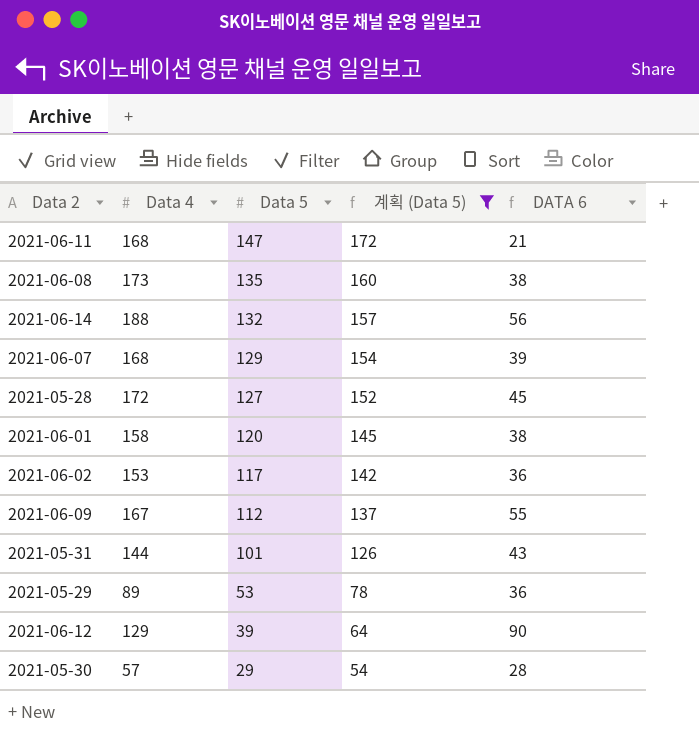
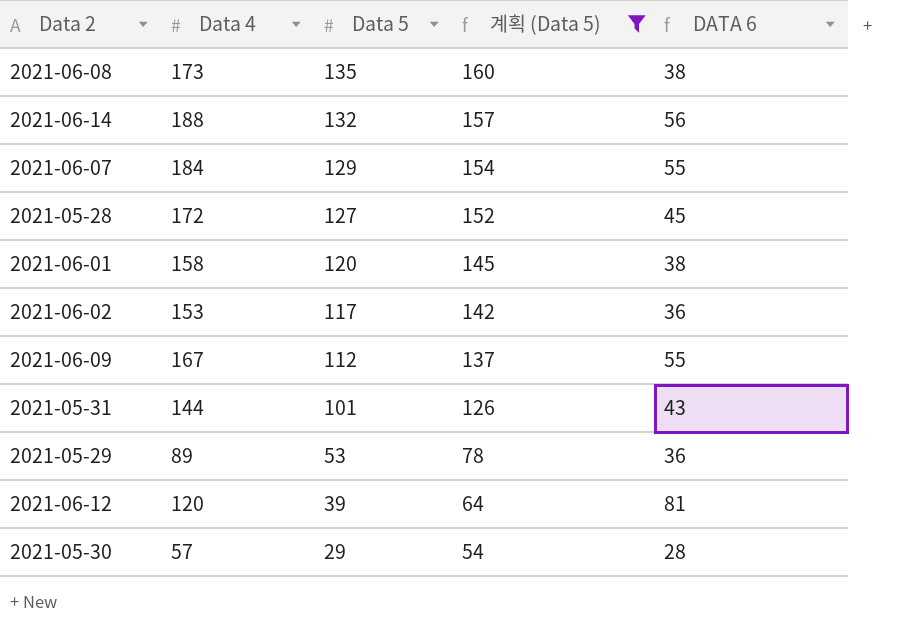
row 2021-06-11: 168 | 147 | 172 | 21 -> none
2021-06-07 | Data 4: 168 -> 184
2021-06-07 | DATA 6: 39 -> 55
2021-06-12 | Data 4: 129 -> 120
2021-06-12 | DATA 6: 90 -> 81

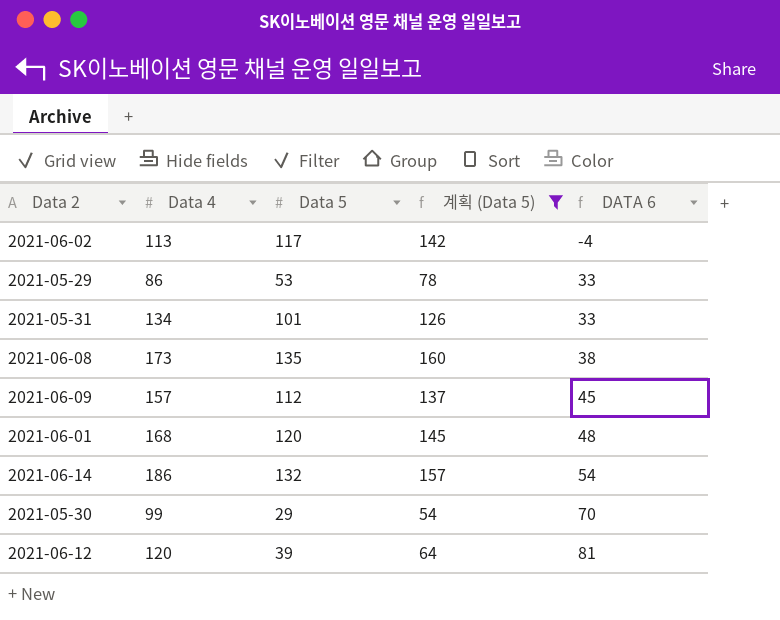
row order: Data 5 descending -> DATA 6 ascending
row 2021-06-07: 184 | 129 | 154 | 55 -> none
row 2021-05-28: 172 | 127 | 152 | 45 -> none
2021-06-02 | Data 4: 153 -> 113
2021-06-02 | DATA 6: 36 -> -4
2021-05-29 | Data 4: 89 -> 86
2021-05-29 | DATA 6: 36 -> 33
2021-05-31 | Data 4: 144 -> 134
2021-05-31 | DATA 6: 43 -> 33
2021-06-09 | Data 4: 167 -> 157
2021-06-09 | DATA 6: 55 -> 45
2021-06-01 | Data 4: 158 -> 168
2021-06-01 | DATA 6: 38 -> 48
2021-06-14 | Data 4: 188 -> 186
2021-06-14 | DATA 6: 56 -> 54
2021-05-30 | Data 4: 57 -> 99
2021-05-30 | DATA 6: 28 -> 70

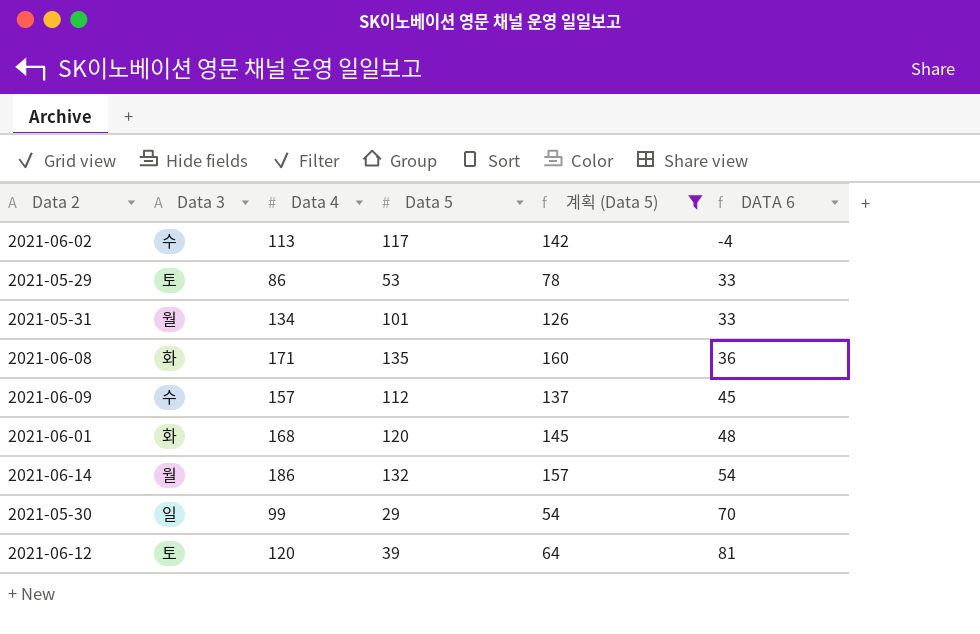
column Data 3 | position: none -> 2
2021-06-08 | Data 4: 173 -> 171
2021-06-08 | DATA 6: 38 -> 36

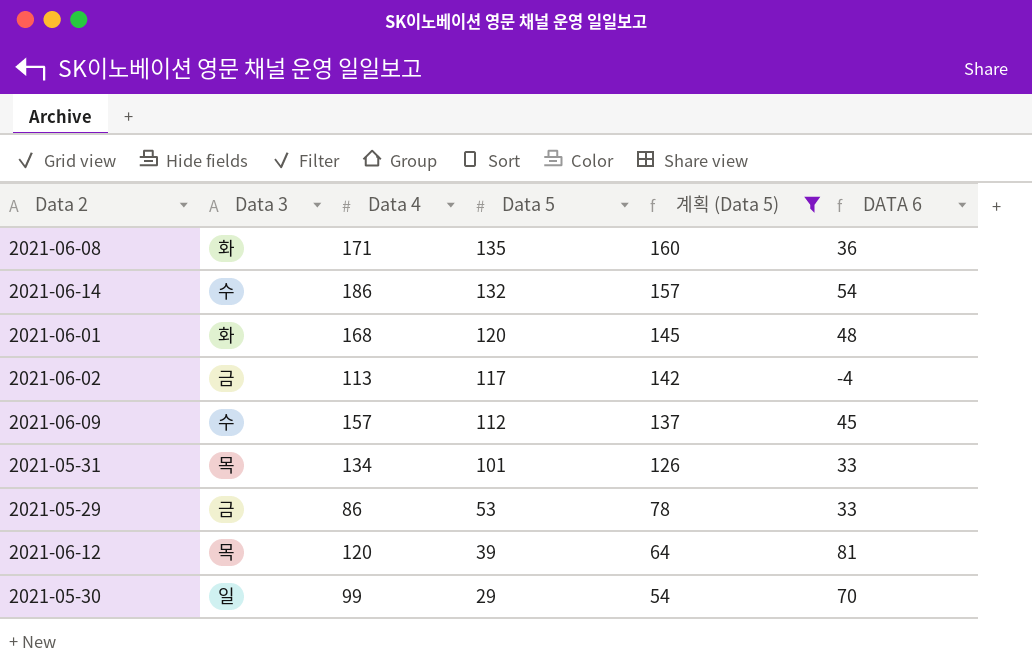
row order: DATA 6 ascending -> Data 5 descending
2021-06-14 | Data 3: 월 -> 수
2021-06-02 | Data 3: 수 -> 금
2021-05-31 | Data 3: 월 -> 목
2021-05-29 | Data 3: 토 -> 금
2021-06-12 | Data 3: 토 -> 목

